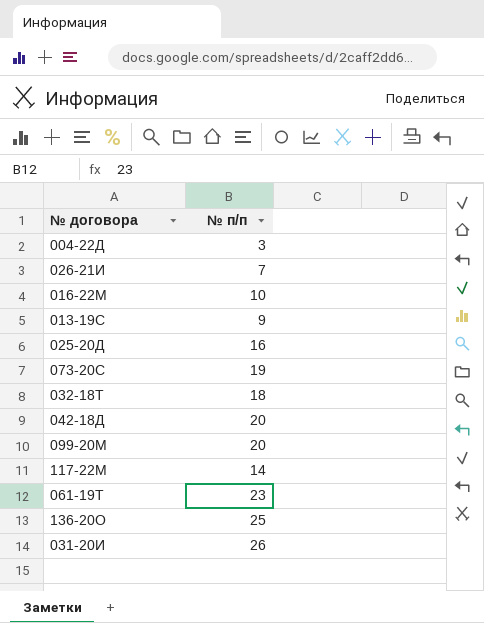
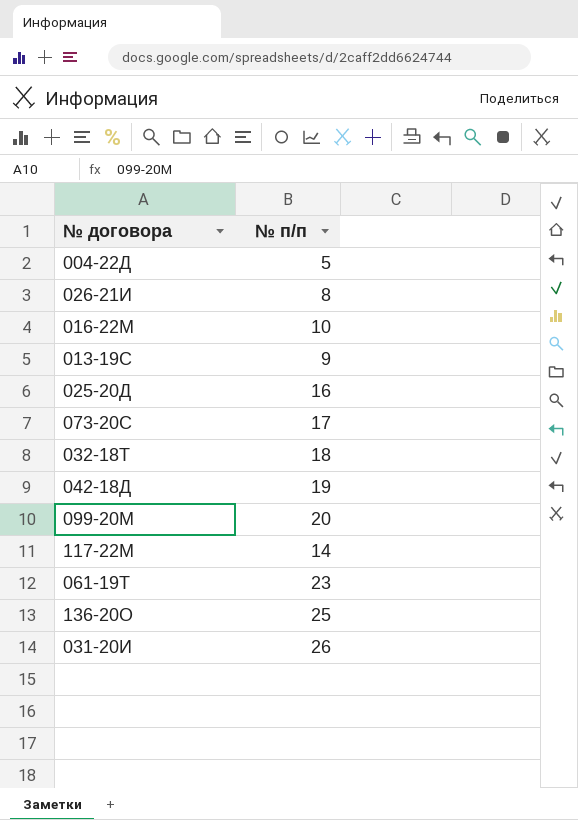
004-22Д | № п/п: 3 -> 5
026-21И | № п/п: 7 -> 8
073-20С | № п/п: 19 -> 17
042-18Д | № п/п: 20 -> 19

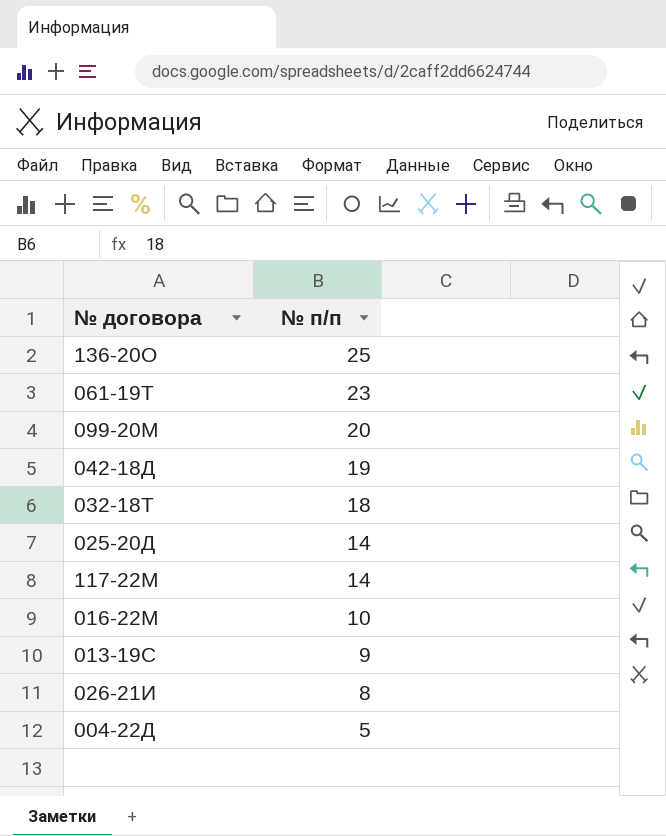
row order: none -> № п/п descending
row 073-20С: 17 -> none
row 031-20И: 26 -> none
025-20Д | № п/п: 16 -> 14

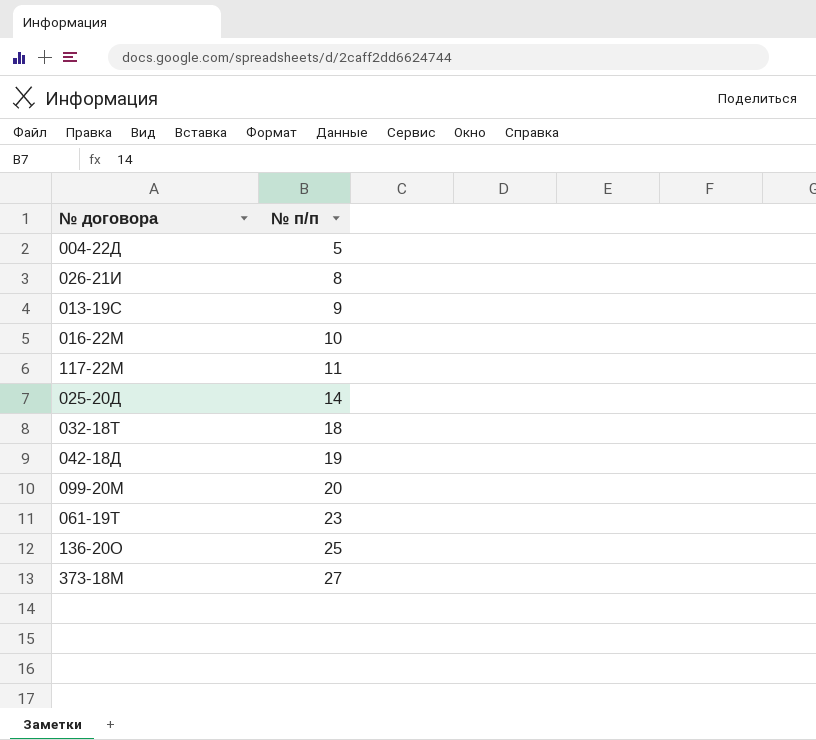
row order: № п/п descending -> № п/п ascending
117-22М | № п/п: 14 -> 11
row 373-18М: none -> 27

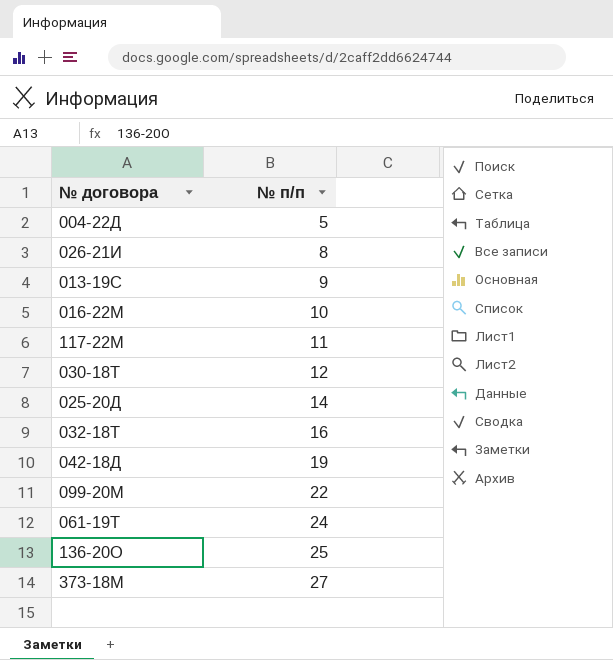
row 030-18Т: none -> 12
032-18Т | № п/п: 18 -> 16
099-20М | № п/п: 20 -> 22
061-19Т | № п/п: 23 -> 24

